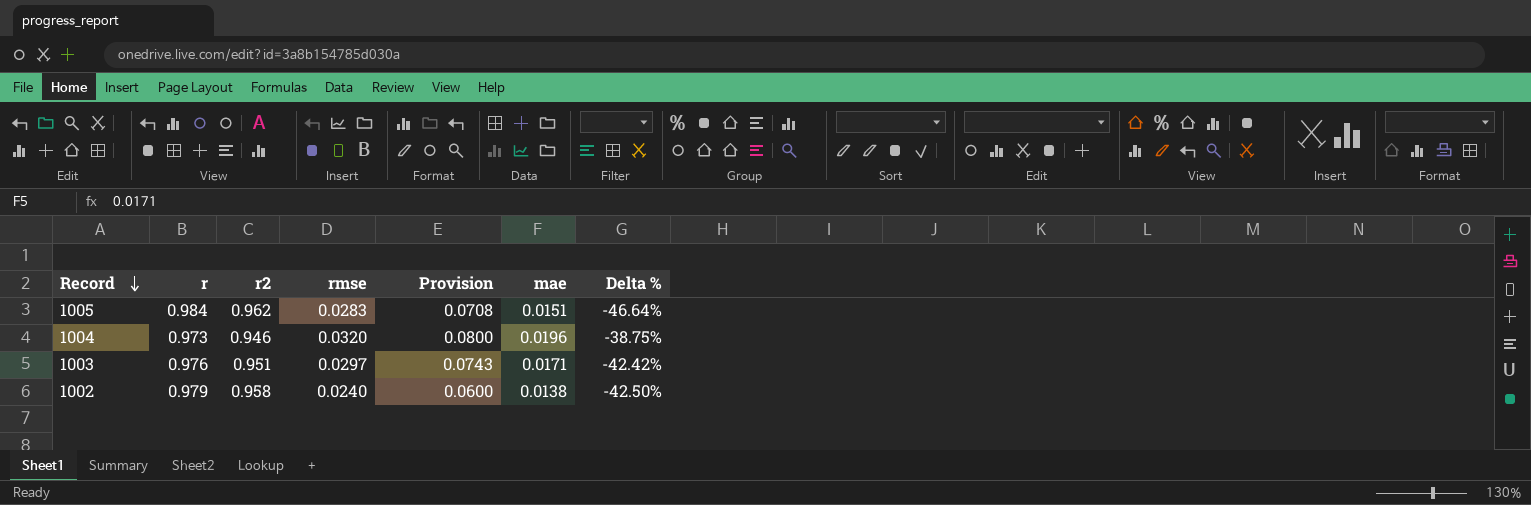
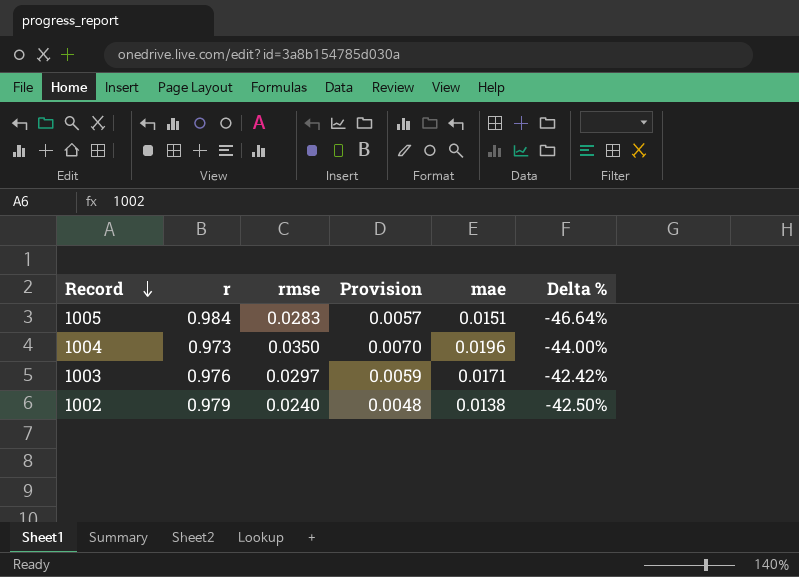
column r2 | position: 3 -> none
column Provision | formula: [rmse] * 2.5 -> [rmse] * 0.2
1004 | rmse: 0.0320 -> 0.0350
1004 | Delta %: -38.75% -> -44.00%

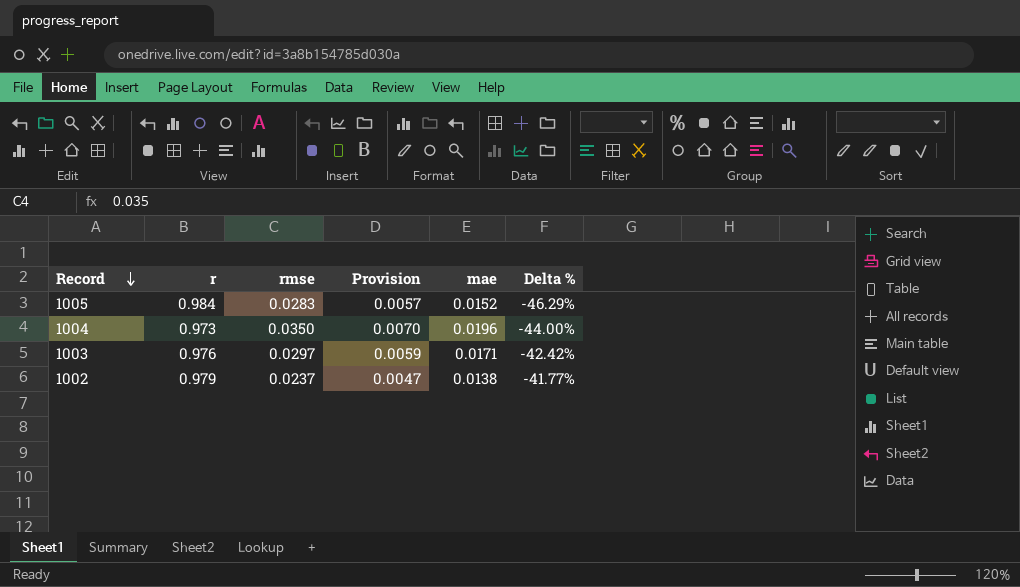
1005 | mae: 0.0151 -> 0.0152
1005 | Delta %: -46.64% -> -46.29%
1002 | rmse: 0.0240 -> 0.0237
1002 | Provision: 0.0048 -> 0.0047
1002 | Delta %: -42.50% -> -41.77%

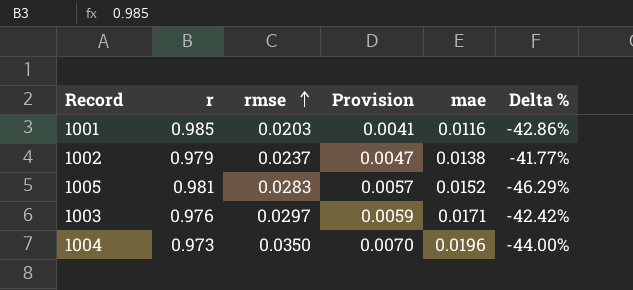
row order: Record descending -> rmse ascending
row 1001: none -> 0.985 | 0.0203 | 0.0041 | 0.0116 | -42.86%
1005 | r: 0.984 -> 0.981

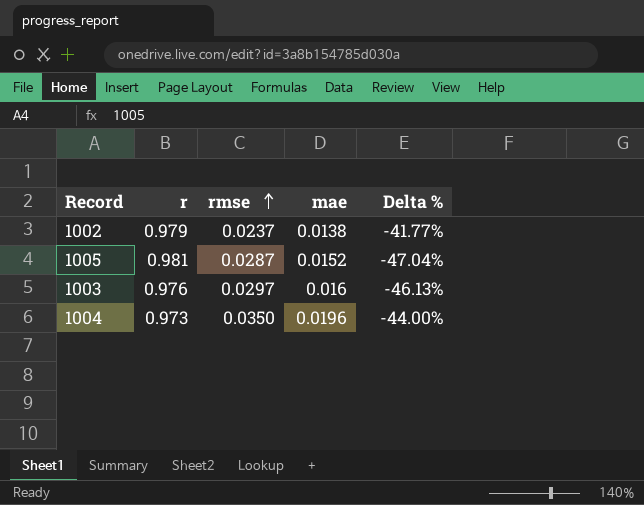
column Provision | formula: [rmse] * 0.2 -> none
row 1001: 0.985 | 0.0203 | 0.0041 | 0.0116 | -42.86% -> none
1005 | rmse: 0.0283 -> 0.0287
1005 | Delta %: -46.29% -> -47.04%
1003 | mae: 0.0171 -> 0.016
1003 | Delta %: -42.42% -> -46.13%

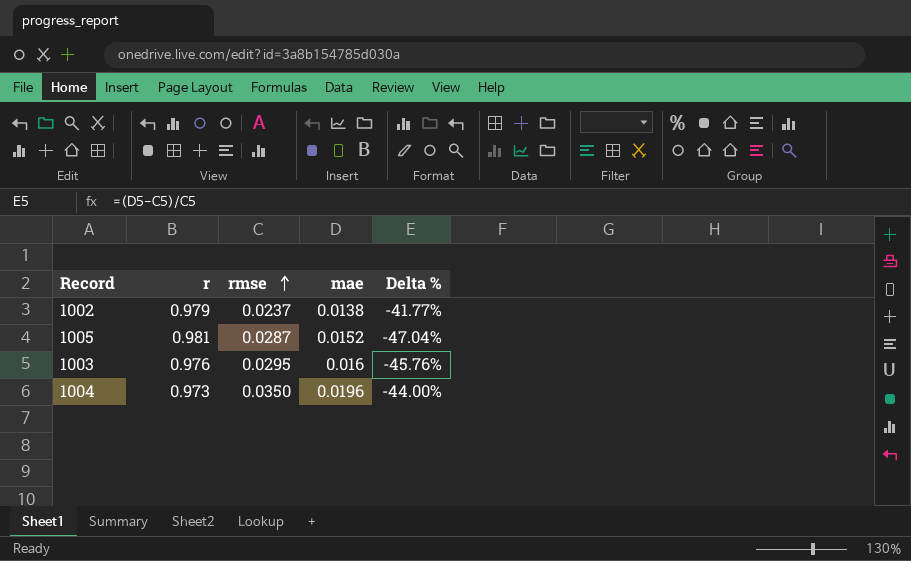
1003 | rmse: 0.0297 -> 0.0295
1003 | Delta %: -46.13% -> -45.76%

